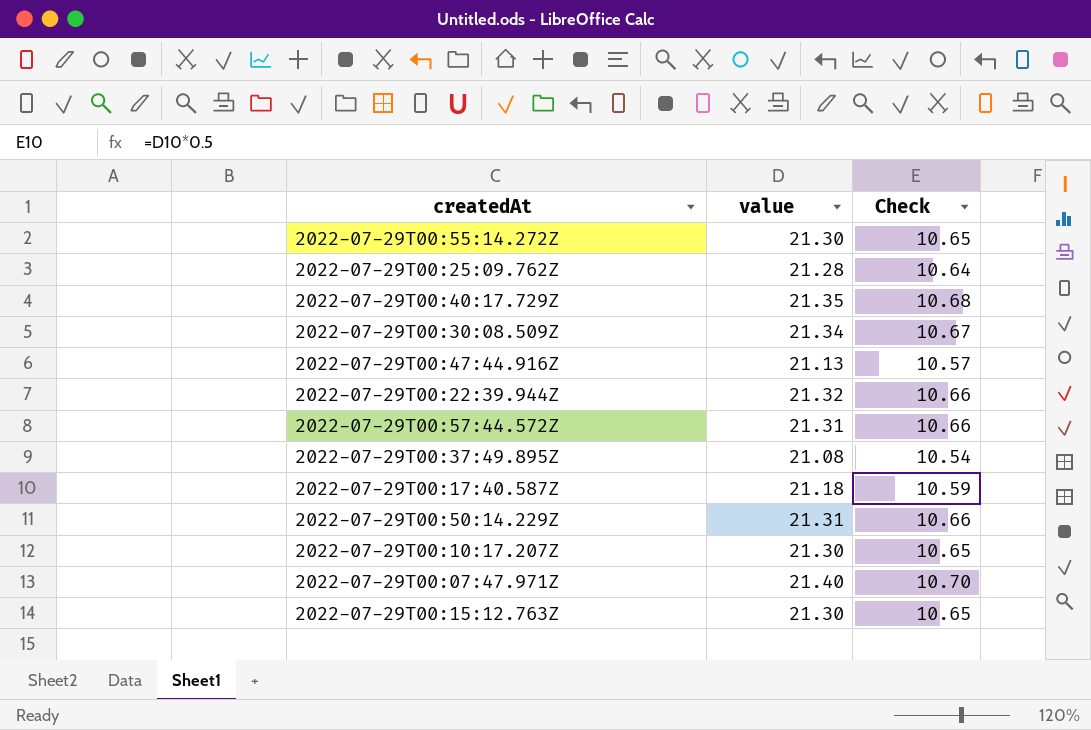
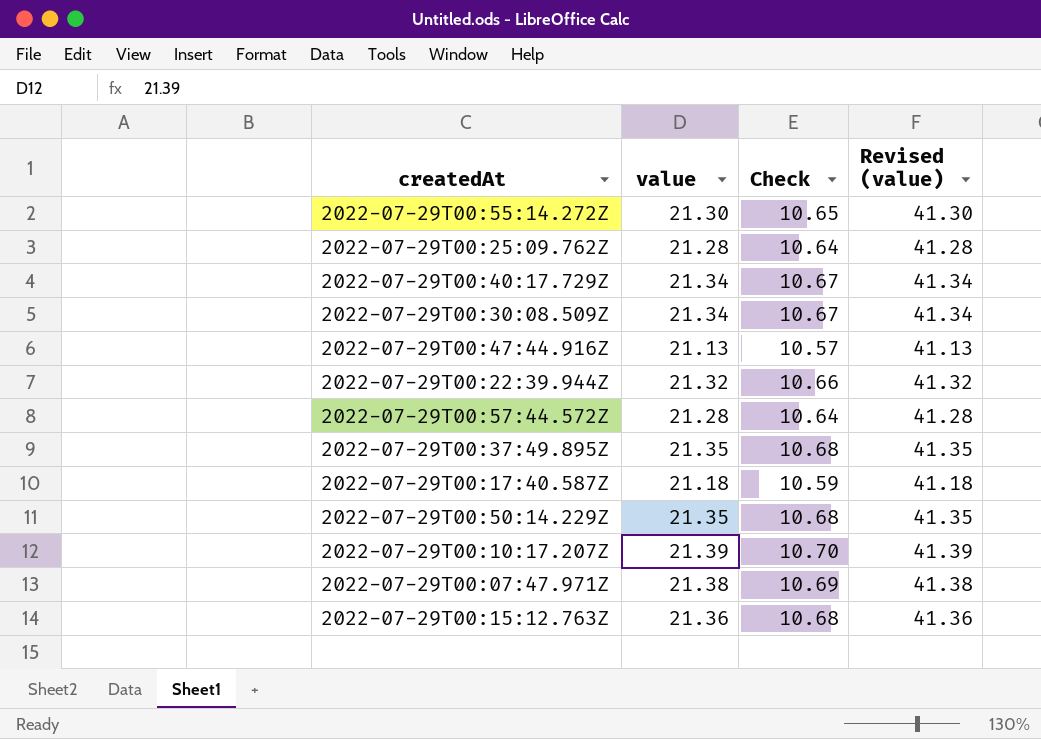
column Revised (value) | formula: none -> [value] + 20
2022-07-29T00:40:17.729Z | value: 21.35 -> 21.34
2022-07-29T00:40:17.729Z | Check: 10.68 -> 10.67
2022-07-29T00:57:44.572Z | value: 21.31 -> 21.28
2022-07-29T00:57:44.572Z | Check: 10.66 -> 10.64
2022-07-29T00:37:49.895Z | value: 21.08 -> 21.35
2022-07-29T00:37:49.895Z | Check: 10.54 -> 10.68
2022-07-29T00:50:14.229Z | value: 21.31 -> 21.35
2022-07-29T00:50:14.229Z | Check: 10.66 -> 10.68
2022-07-29T00:10:17.207Z | value: 21.30 -> 21.39
2022-07-29T00:10:17.207Z | Check: 10.65 -> 10.70
2022-07-29T00:07:47.971Z | value: 21.40 -> 21.38
2022-07-29T00:07:47.971Z | Check: 10.70 -> 10.69
2022-07-29T00:15:12.763Z | value: 21.30 -> 21.36
2022-07-29T00:15:12.763Z | Check: 10.65 -> 10.68

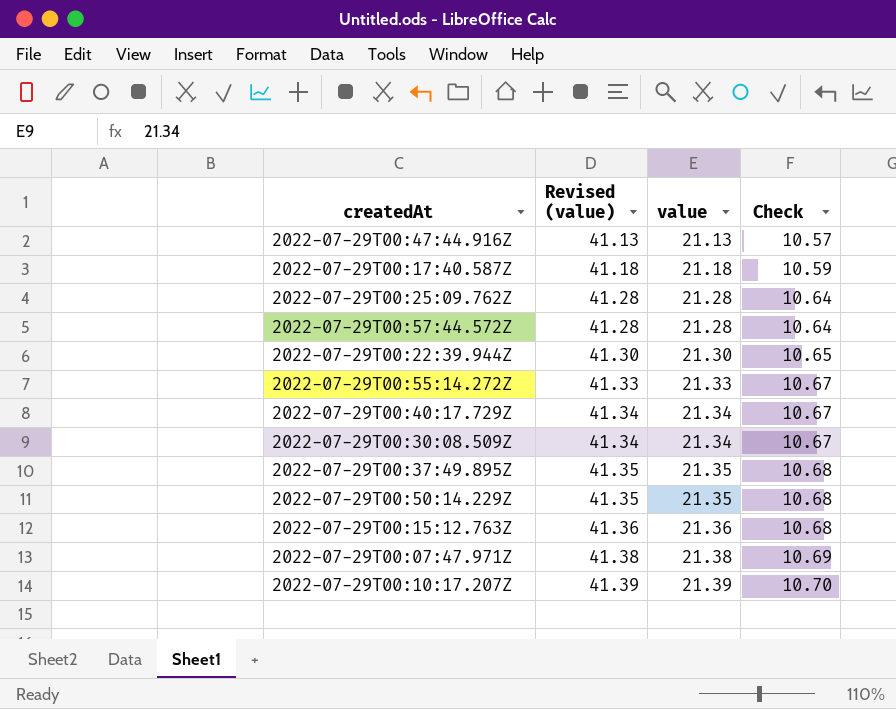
row order: none -> Revised (value) ascending
column Revised (value) | position: 4 -> 2
2022-07-29T00:22:39.944Z | Revised (value): 41.32 -> 41.30
2022-07-29T00:22:39.944Z | value: 21.32 -> 21.30
2022-07-29T00:22:39.944Z | Check: 10.66 -> 10.65
2022-07-29T00:55:14.272Z | Revised (value): 41.30 -> 41.33
2022-07-29T00:55:14.272Z | value: 21.30 -> 21.33
2022-07-29T00:55:14.272Z | Check: 10.65 -> 10.67

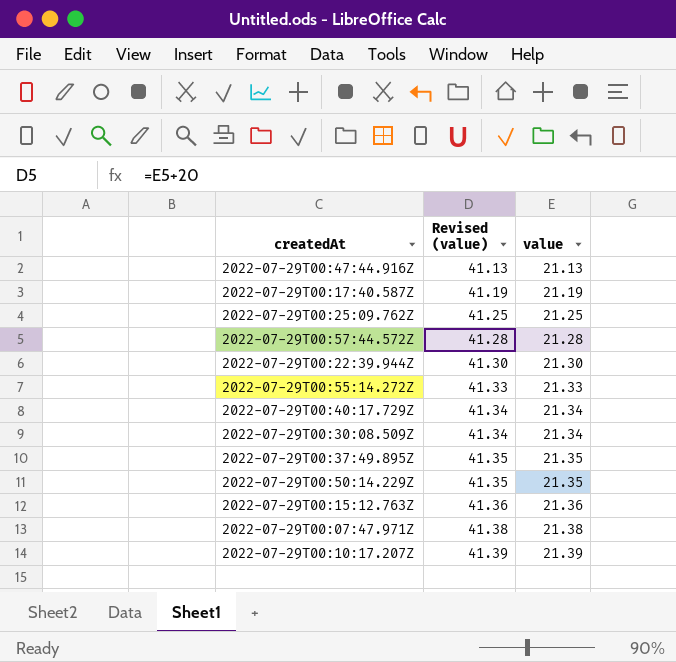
column Check | formula: [value] * 0.5 -> none
2022-07-29T00:17:40.587Z | Revised (value): 41.18 -> 41.19
2022-07-29T00:17:40.587Z | value: 21.18 -> 21.19
2022-07-29T00:25:09.762Z | Revised (value): 41.28 -> 41.25
2022-07-29T00:25:09.762Z | value: 21.28 -> 21.25

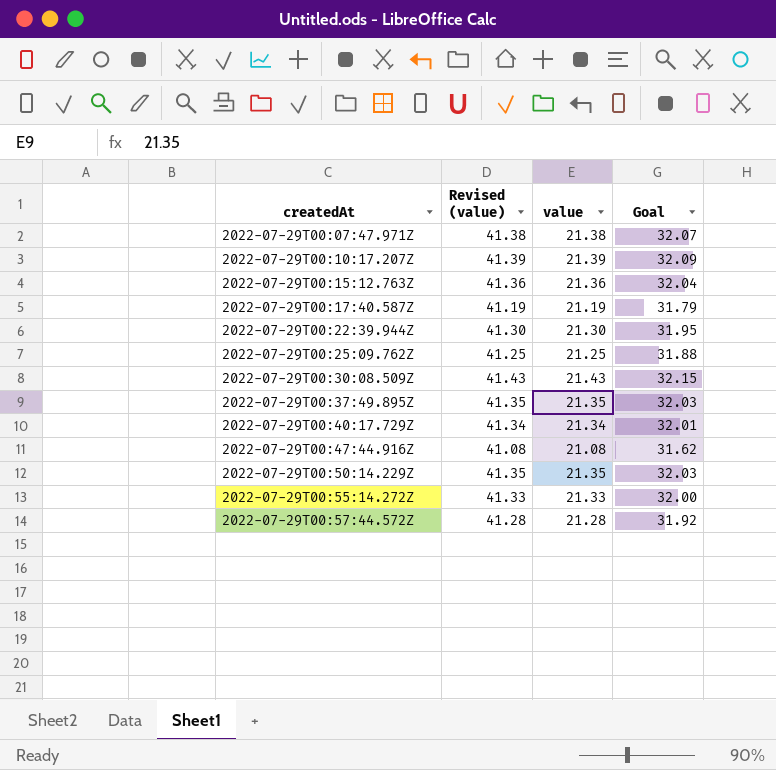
row order: Revised (value) ascending -> createdAt ascending
column Goal | formula: none -> [value] * 1.5
2022-07-29T00:30:08.509Z | Revised (value): 41.34 -> 41.43
2022-07-29T00:30:08.509Z | value: 21.34 -> 21.43
2022-07-29T00:47:44.916Z | Revised (value): 41.13 -> 41.08
2022-07-29T00:47:44.916Z | value: 21.13 -> 21.08

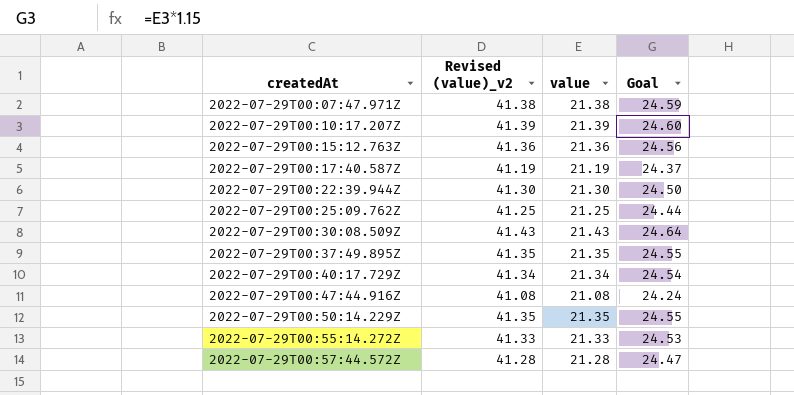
column name: Revised (value) -> Revised (value)_v2
column Goal | formula: [value] * 1.5 -> [value] * 1.15

